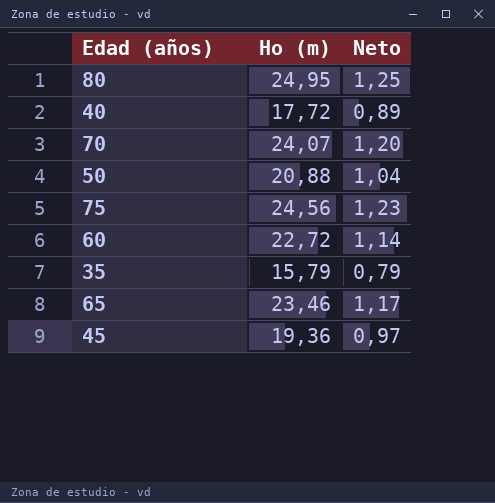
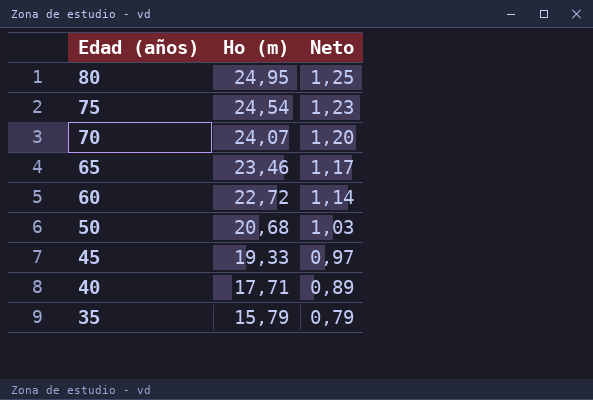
row order: none -> Edad (años) descending
75 | Ho (m): 24,56 -> 24,54
50 | Ho (m): 20,88 -> 20,68
50 | Neto: 1,04 -> 1,03
45 | Ho (m): 19,36 -> 19,33
40 | Ho (m): 17,72 -> 17,71

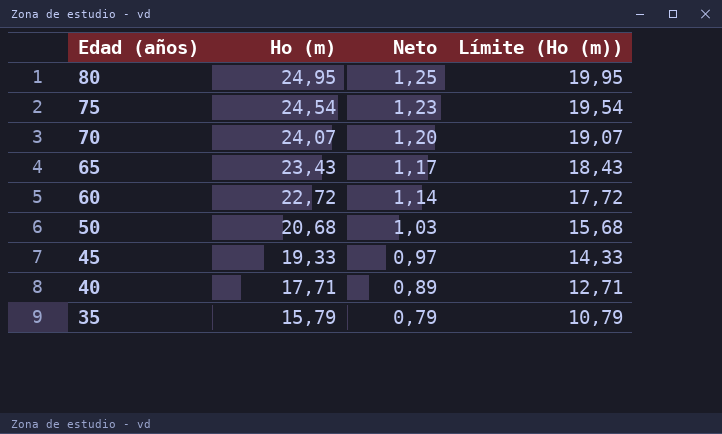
column Límite (Ho (m)) | formula: none -> [Ho (m)] - 5
65 | Ho (m): 23,46 -> 23,43

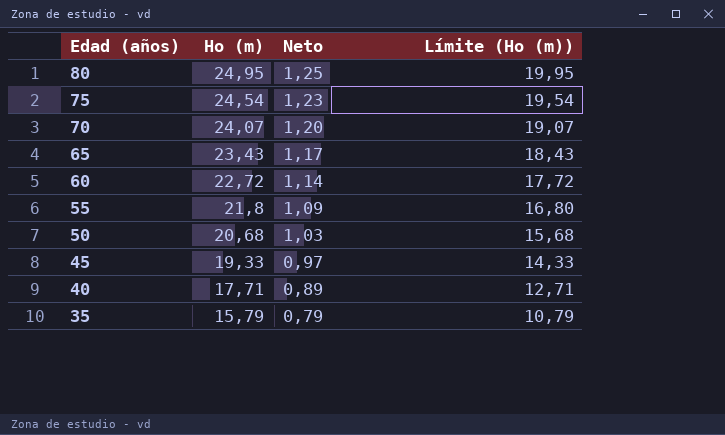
row 55: none -> 21,8 | 1,09 | 16,80

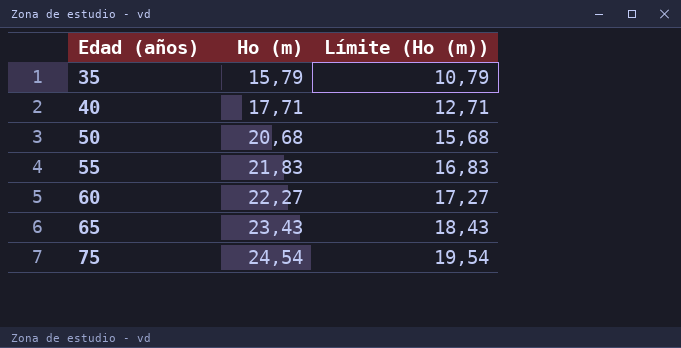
row order: Edad (años) descending -> Edad (años) ascending
column Neto | formula: [Ho (m)] * 0,05 -> none
row 80: 24,95 | 1,25 | 19,95 -> none
row 70: 24,07 | 1,20 | 19,07 -> none
row 45: 19,33 | 0,97 | 14,33 -> none
55 | Ho (m): 21,8 -> 21,83
55 | Límite (Ho (m)): 16,80 -> 16,83
60 | Ho (m): 22,72 -> 22,27
60 | Límite (Ho (m)): 17,72 -> 17,27

